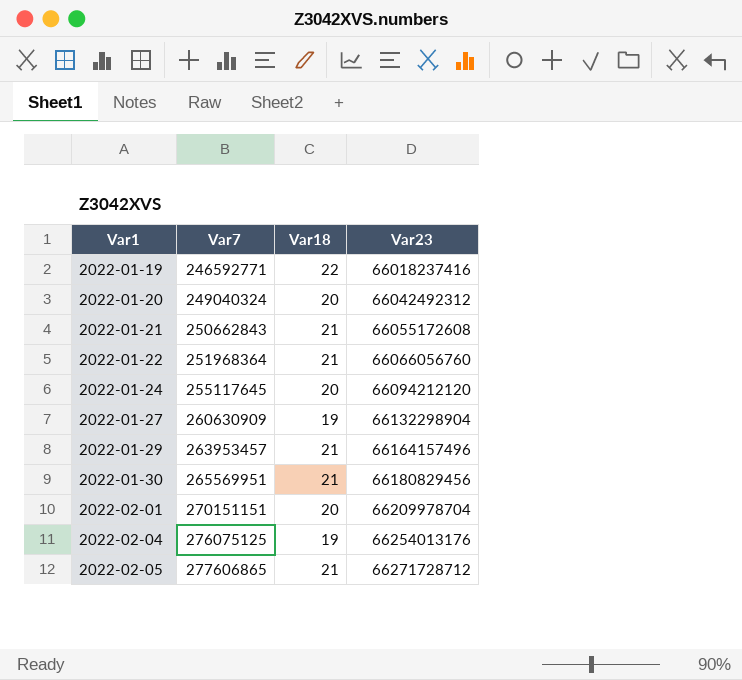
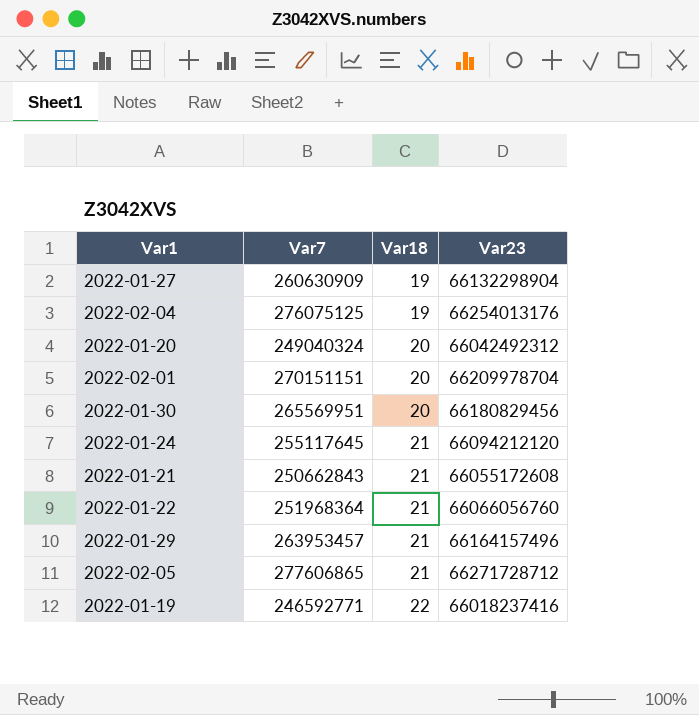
row order: Var1 ascending -> Var18 ascending
2022-01-30 | Var18: 21 -> 20
2022-01-24 | Var18: 20 -> 21

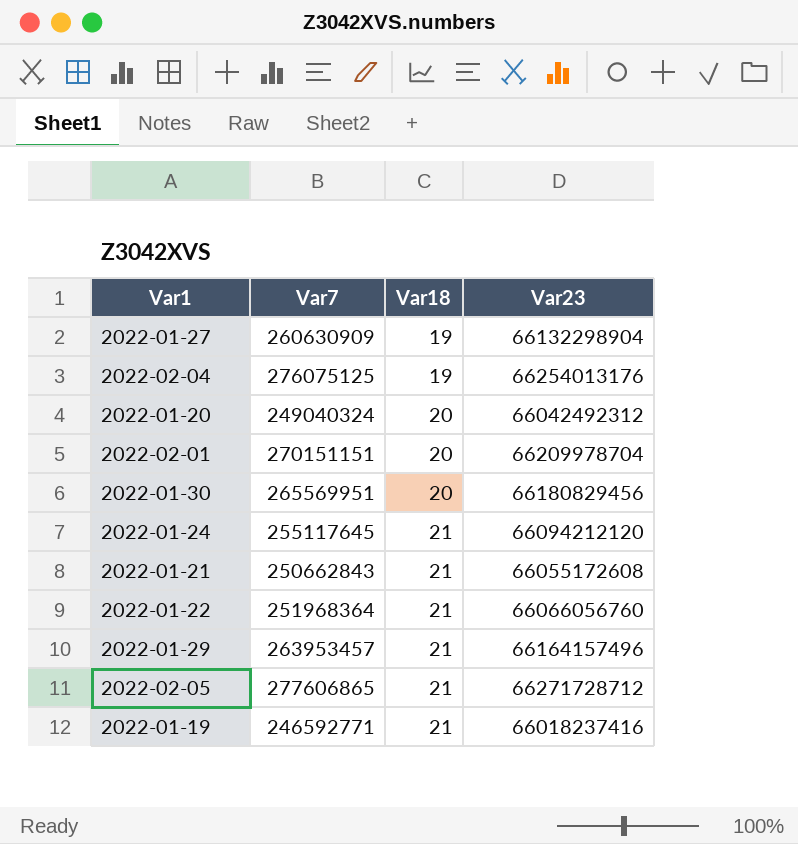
2022-01-19 | Var18: 22 -> 21

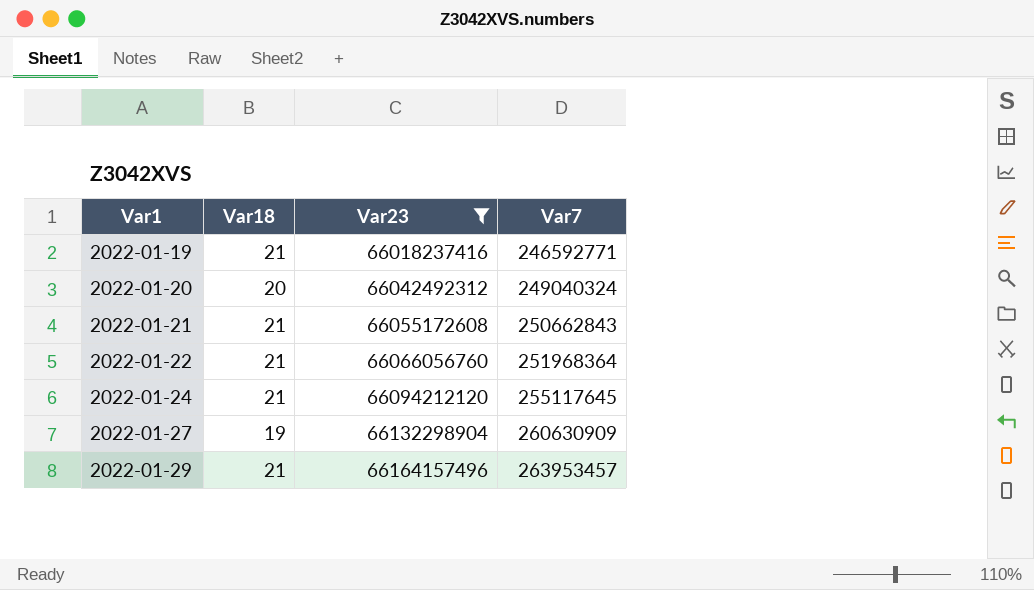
filter: none -> Var23 <= 66164157496
row order: Var18 ascending -> Var1 ascending
column Var7 | position: 2 -> 4

